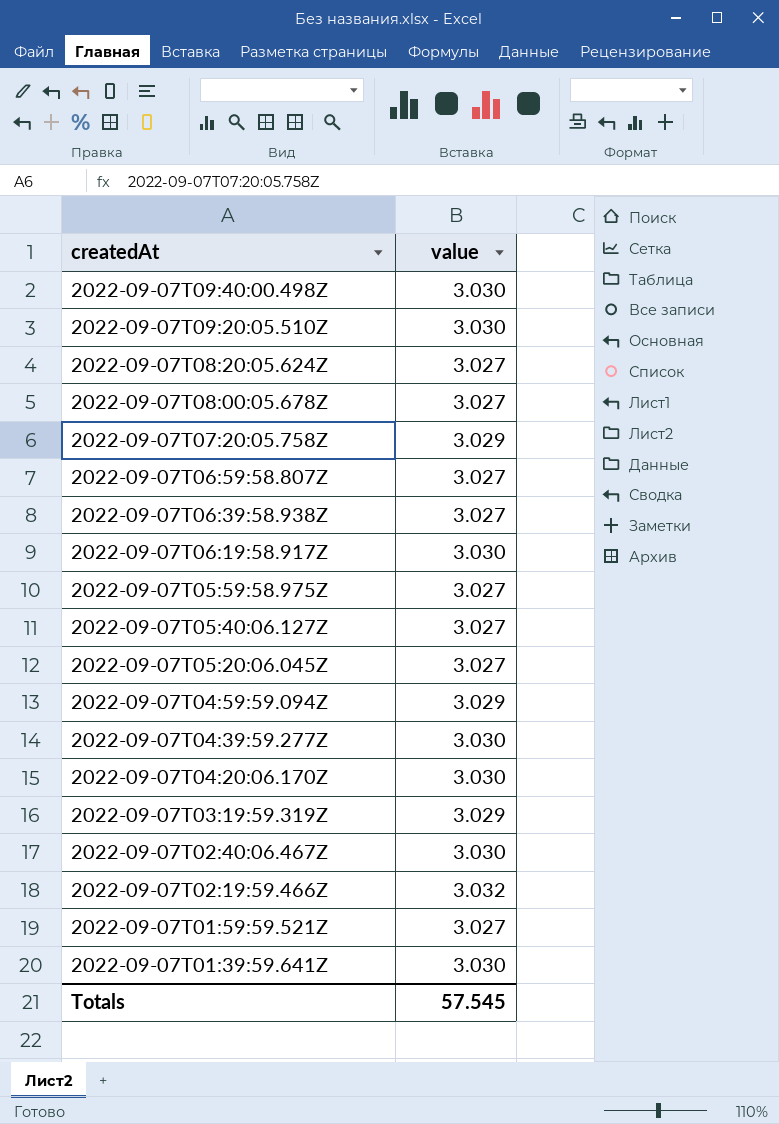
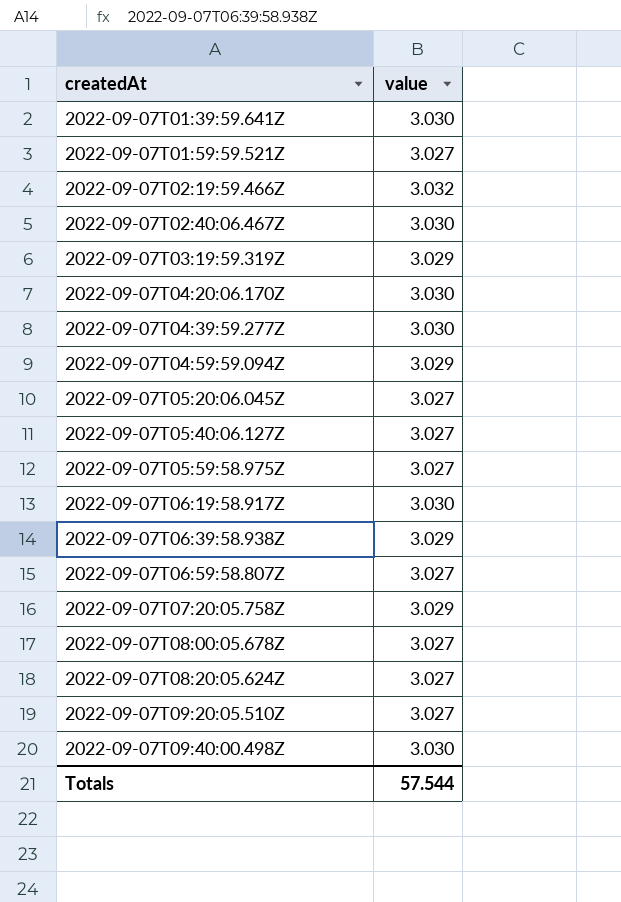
row order: createdAt descending -> createdAt ascending
2022-09-07T06:39:58.938Z | value: 3.027 -> 3.029
2022-09-07T09:20:05.510Z | value: 3.030 -> 3.027
Totals | value: 57.545 -> 57.544

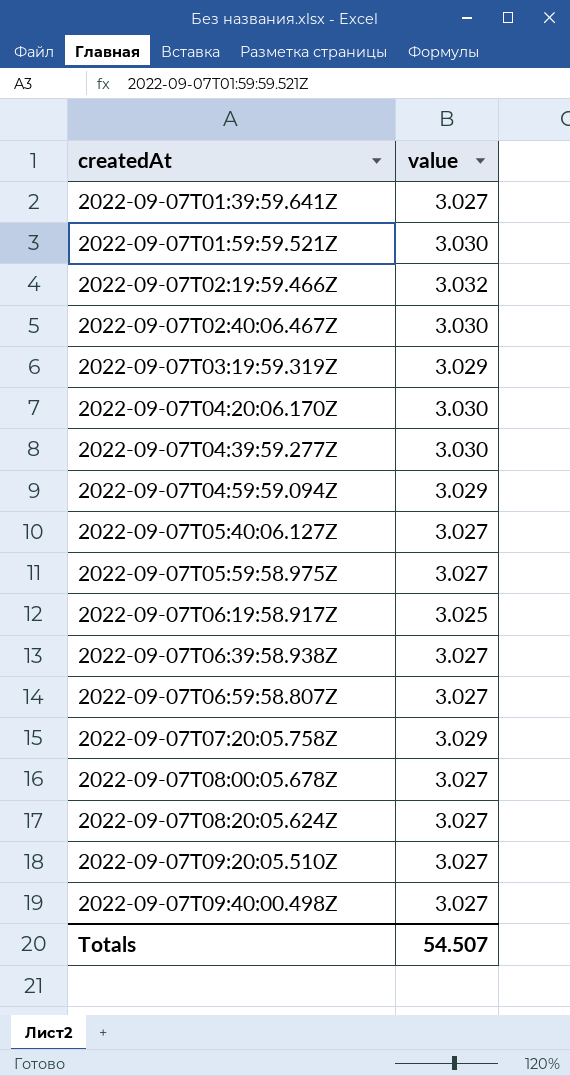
row 2022-09-07T05:20:06.045Z: 3.027 -> none
2022-09-07T01:39:59.641Z | value: 3.030 -> 3.027
2022-09-07T01:59:59.521Z | value: 3.027 -> 3.030
2022-09-07T06:19:58.917Z | value: 3.030 -> 3.025
2022-09-07T06:39:58.938Z | value: 3.029 -> 3.027
2022-09-07T09:40:00.498Z | value: 3.030 -> 3.027
Totals | value: 57.544 -> 54.507

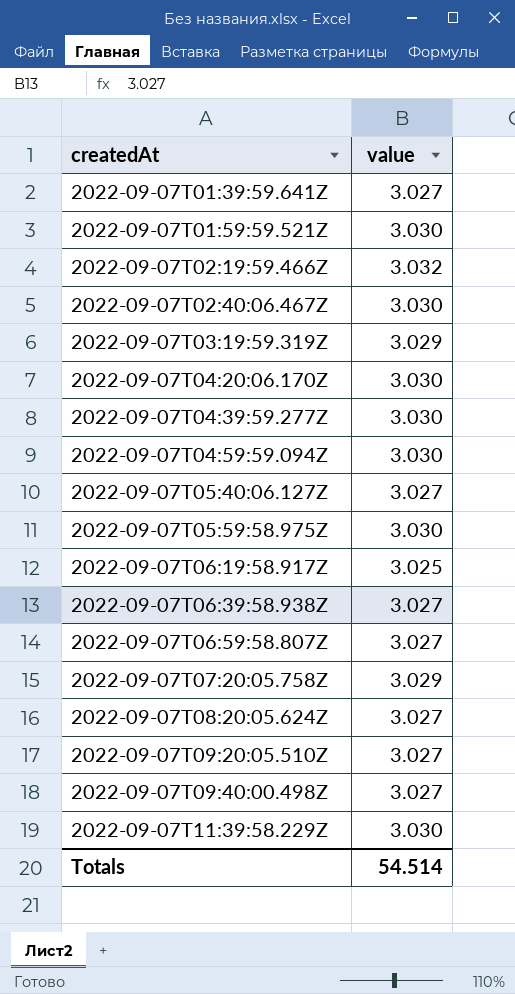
row 2022-09-07T08:00:05.678Z: 3.027 -> none
2022-09-07T04:59:59.094Z | value: 3.029 -> 3.030
2022-09-07T05:59:58.975Z | value: 3.027 -> 3.030
row 2022-09-07T11:39:58.229Z: none -> 3.030
Totals | value: 54.507 -> 54.514

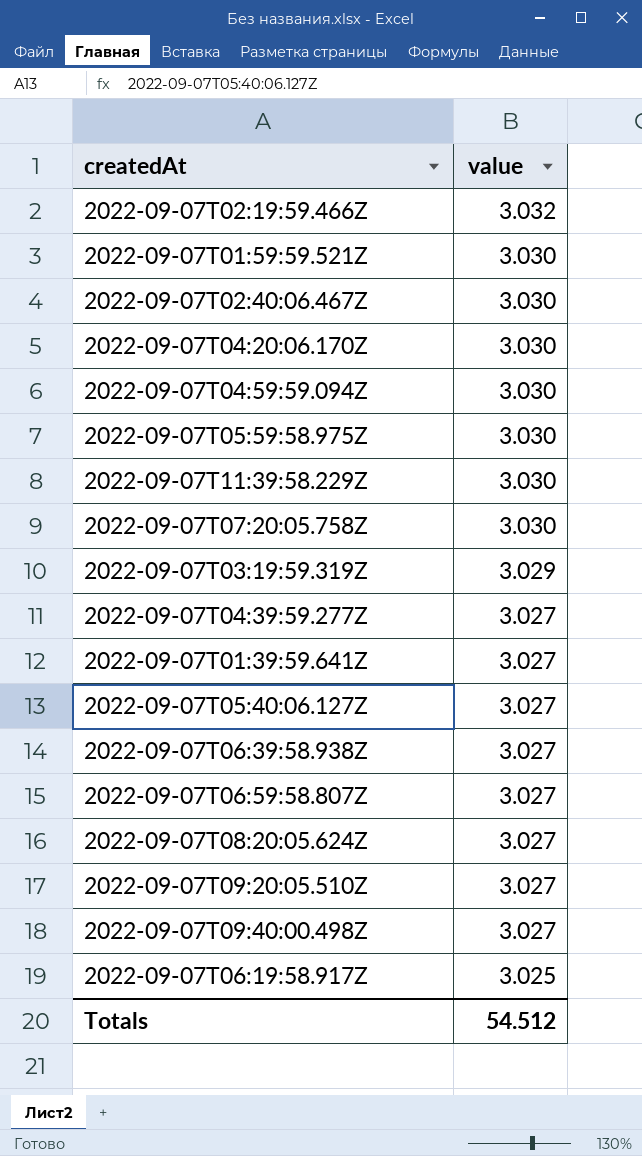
row order: createdAt ascending -> value descending
2022-09-07T07:20:05.758Z | value: 3.029 -> 3.030
2022-09-07T04:39:59.277Z | value: 3.030 -> 3.027
Totals | value: 54.514 -> 54.512

